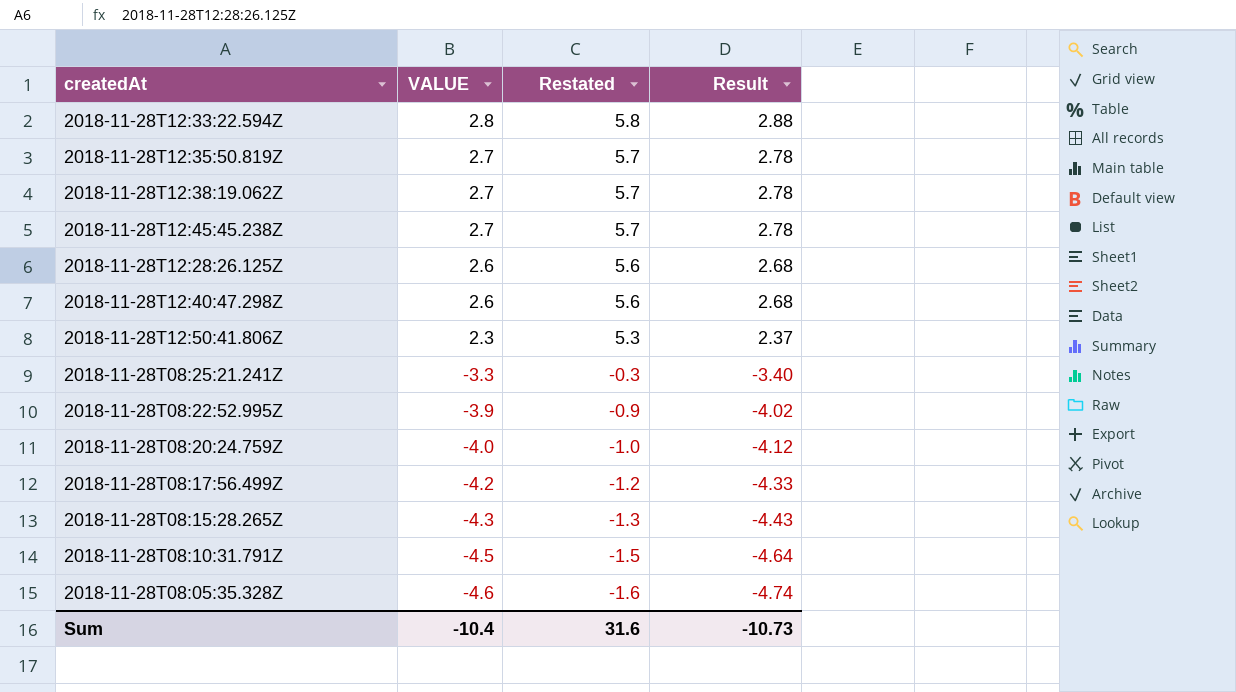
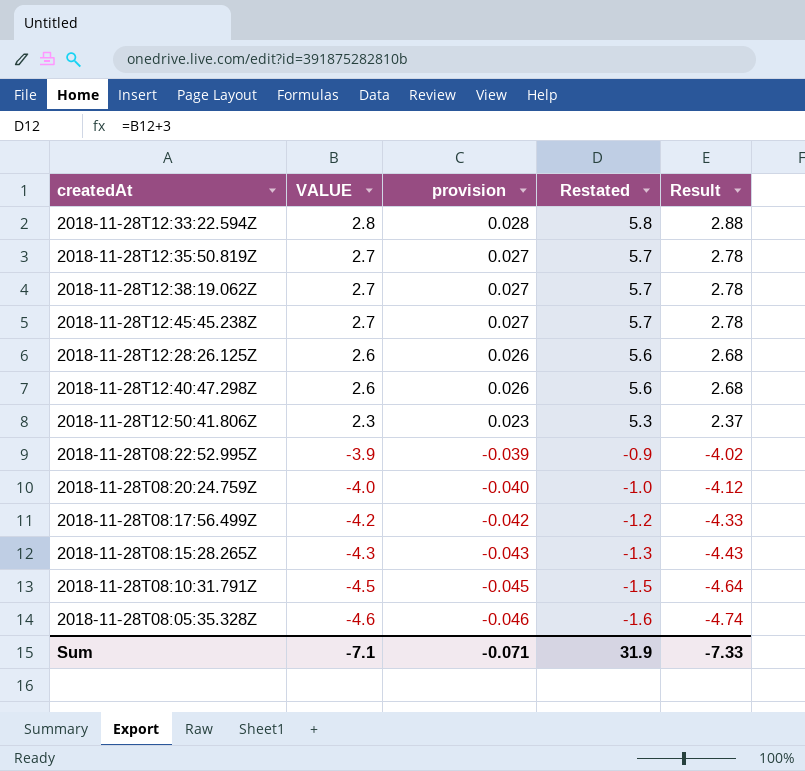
column provision | formula: none -> [VALUE] * 0.01
row 2018-11-28T08:25:21.241Z: -3.3 | -0.3 | -3.40 -> none
Sum | VALUE: -10.4 -> -7.1
Sum | Restated: 31.6 -> 31.9
Sum | Result: -10.73 -> -7.33

